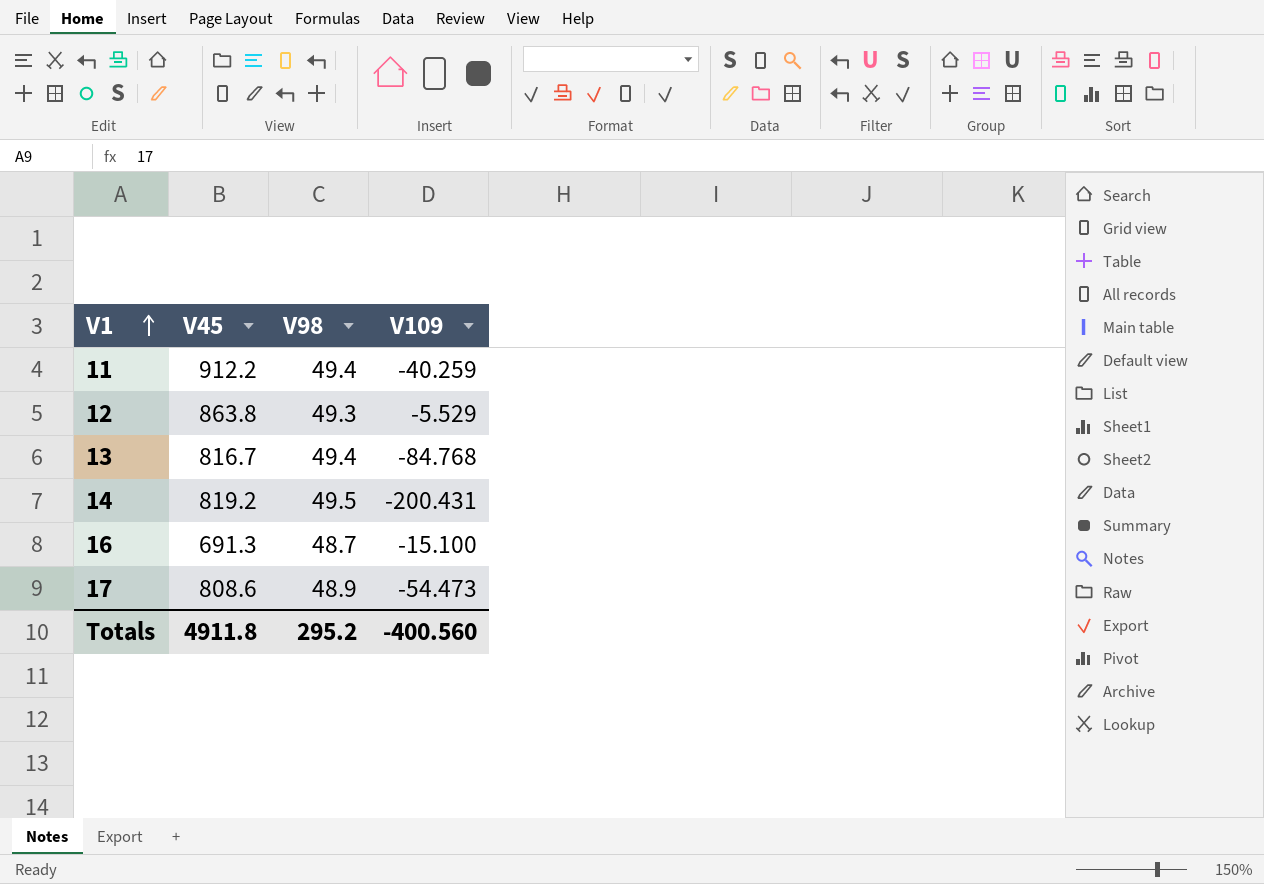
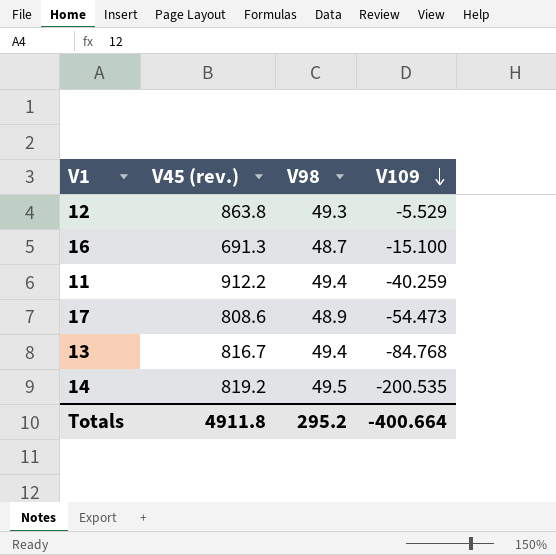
row order: V1 ascending -> V109 descending
column name: V45 -> V45 (rev.)
14 | V109: -200.431 -> -200.535
Totals | V109: -400.560 -> -400.664

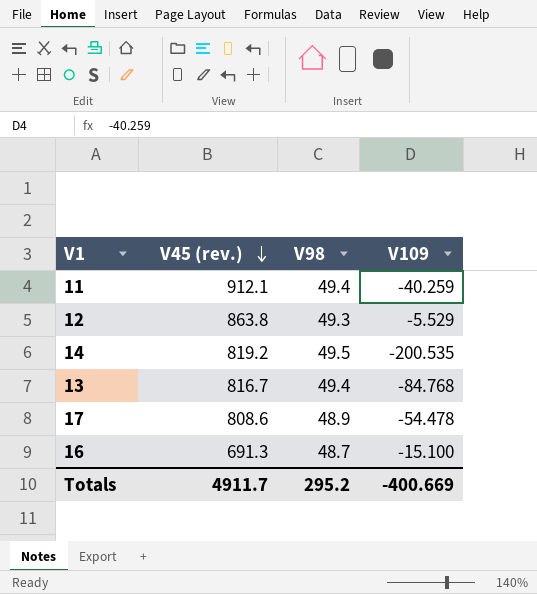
row order: V109 descending -> V45 (rev.) descending
11 | V45 (rev.): 912.2 -> 912.1
17 | V109: -54.473 -> -54.478
Totals | V45 (rev.): 4911.8 -> 4911.7
Totals | V109: -400.664 -> -400.669

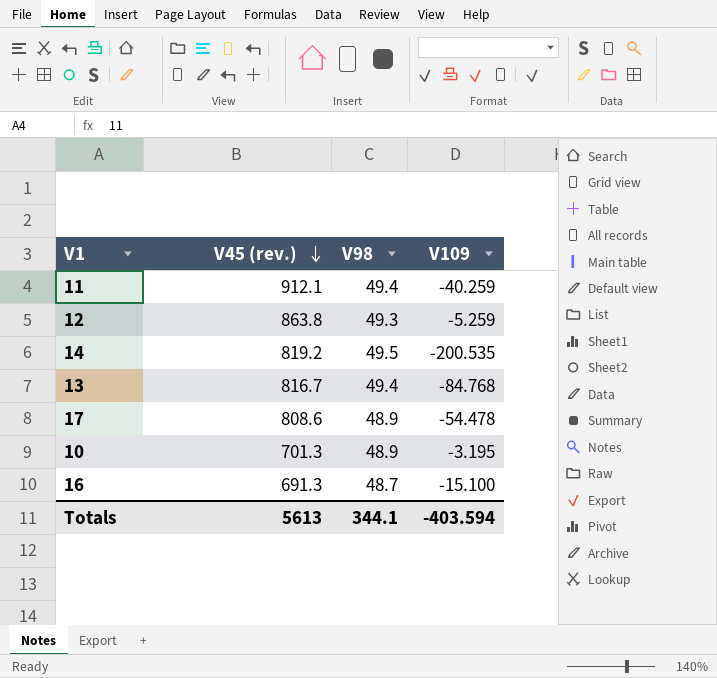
12 | V109: -5.529 -> -5.259
row 10: none -> 701.3 | 48.9 | -3.195
Totals | V45 (rev.): 4911.7 -> 5613
Totals | V98: 295.2 -> 344.1
Totals | V109: -400.669 -> -403.594

